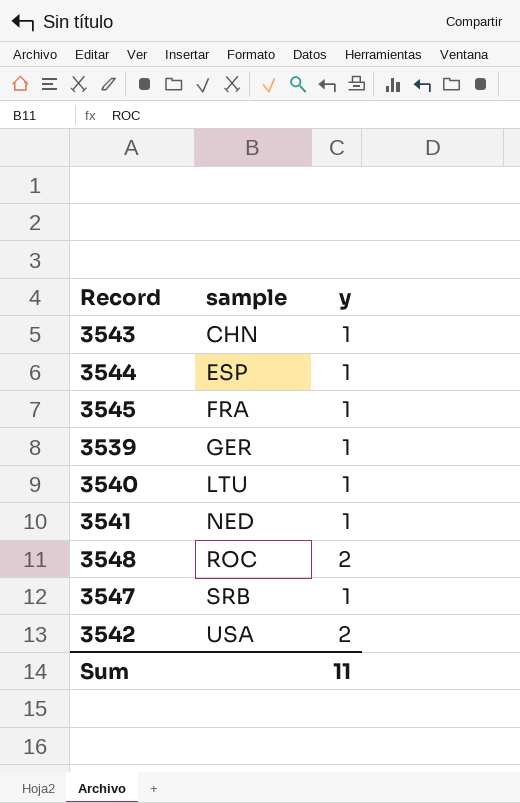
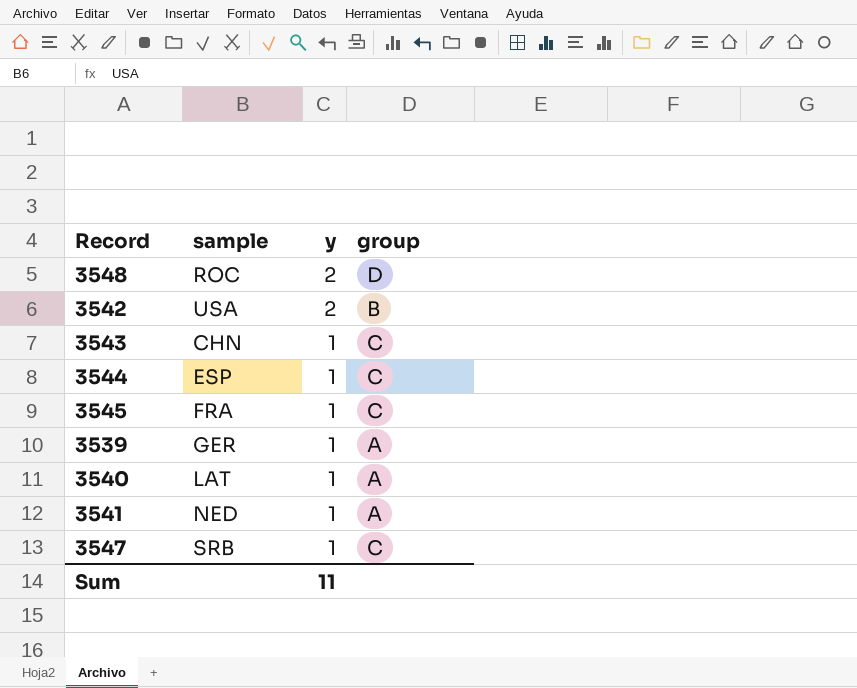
row order: sample ascending -> y descending
column group | position: none -> 4
3540 | sample: LTU -> LAT

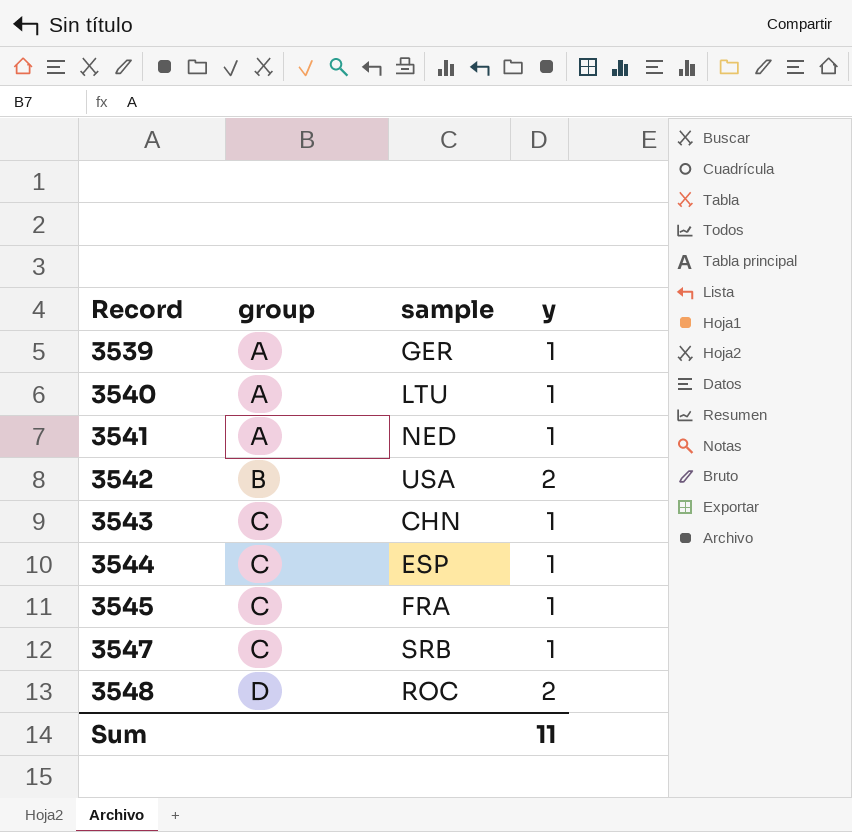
row order: y descending -> Record ascending
column group | position: 4 -> 2
3540 | sample: LAT -> LTU

